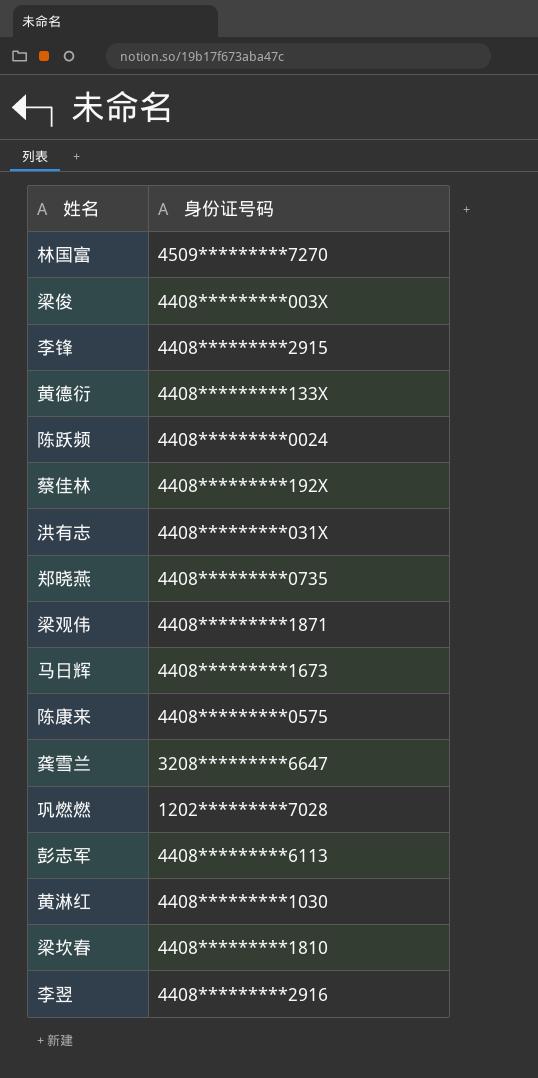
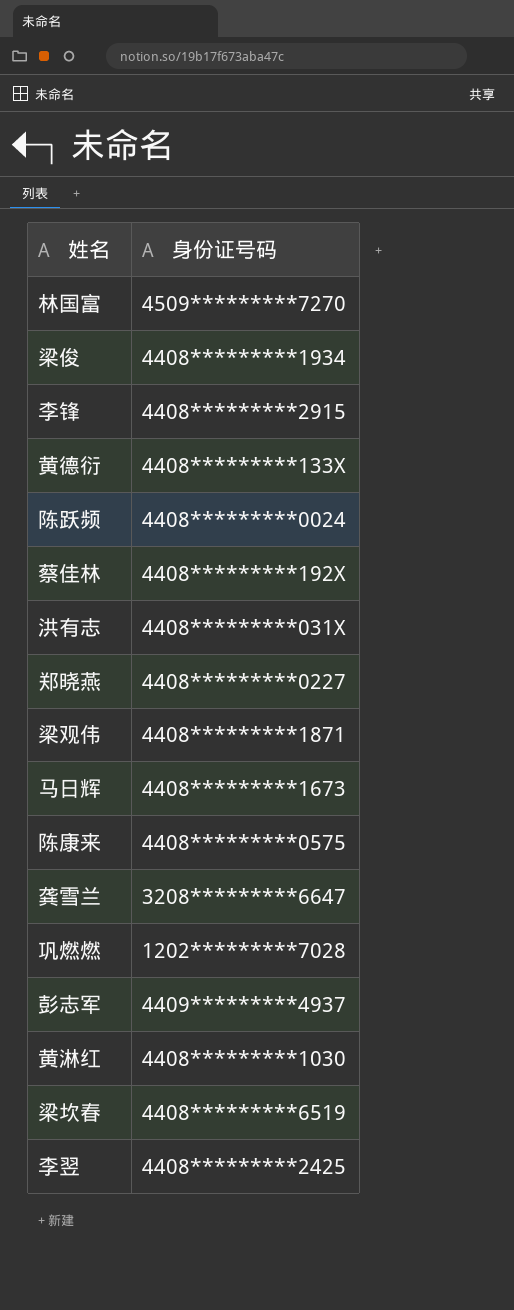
梁俊 | 身份证号码: 4408*********003X -> 4408*********1934
郑晓燕 | 身份证号码: 4408*********0735 -> 4408*********0227
彭志军 | 身份证号码: 4408*********6113 -> 4409*********4937
梁坎春 | 身份证号码: 4408*********1810 -> 4408*********6519
李翌 | 身份证号码: 4408*********2916 -> 4408*********2425

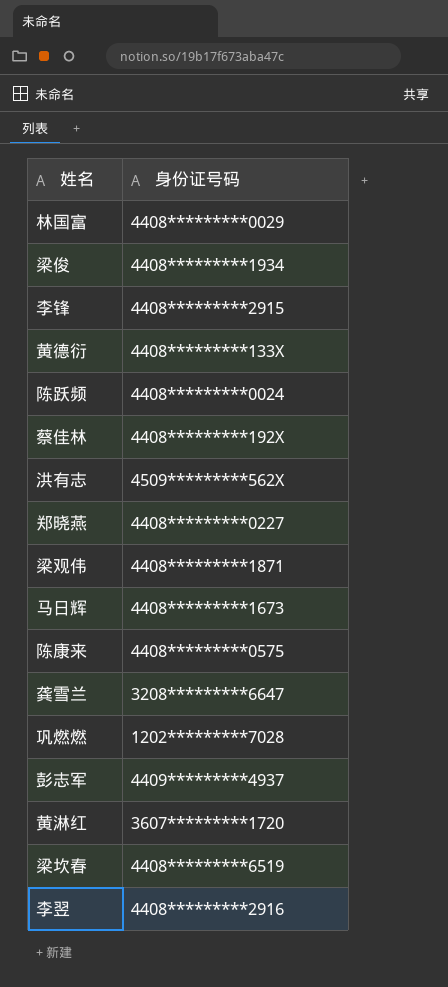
林国富 | 身份证号码: 4509*********7270 -> 4408*********0029
洪有志 | 身份证号码: 4408*********031X -> 4509*********562X
黄淋红 | 身份证号码: 4408*********1030 -> 3607*********1720
李翌 | 身份证号码: 4408*********2425 -> 4408*********2916

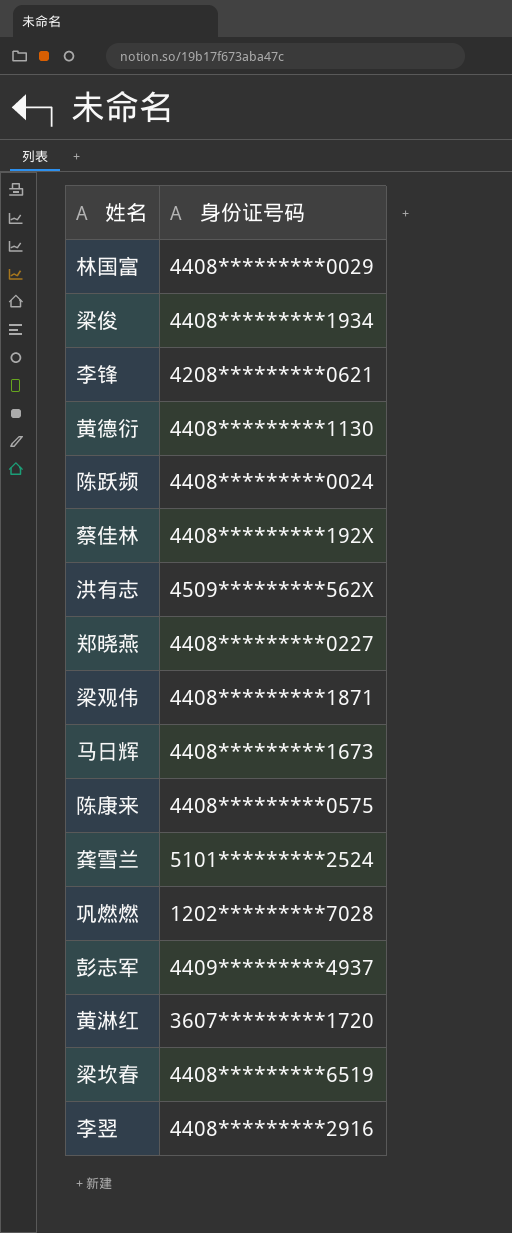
李锋 | 身份证号码: 4408*********2915 -> 4208*********0621
黄德衍 | 身份证号码: 4408*********133X -> 4408*********1130
龚雪兰 | 身份证号码: 3208*********6647 -> 5101*********2524

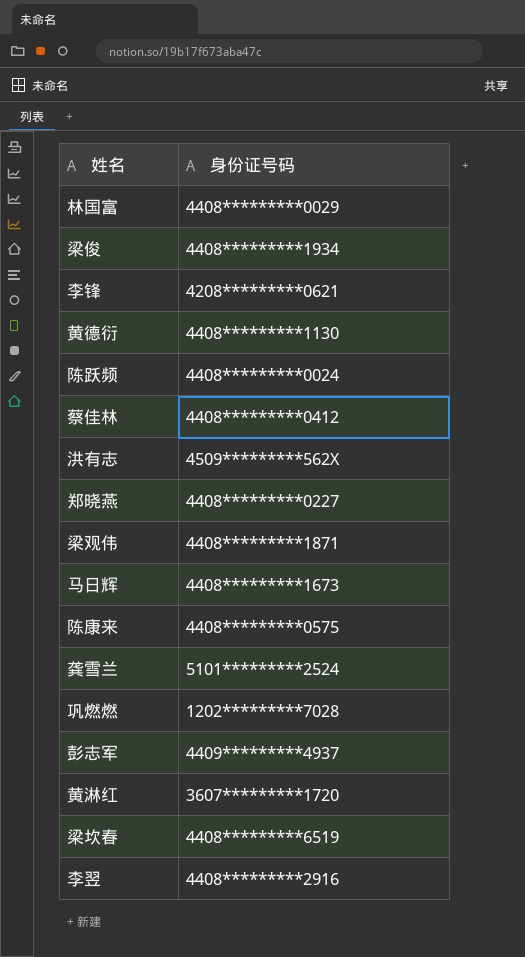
蔡佳林 | 身份证号码: 4408*********192X -> 4408*********0412

